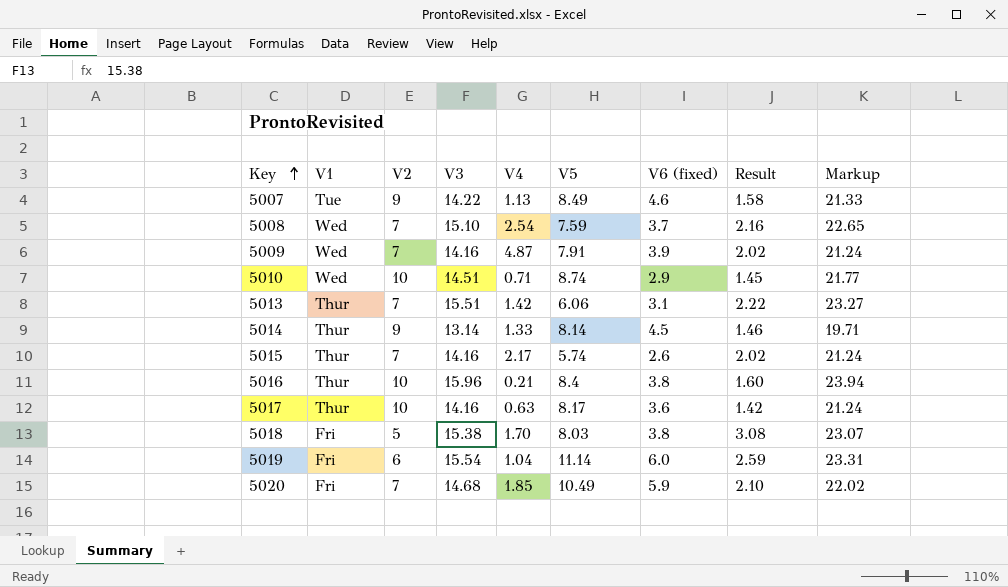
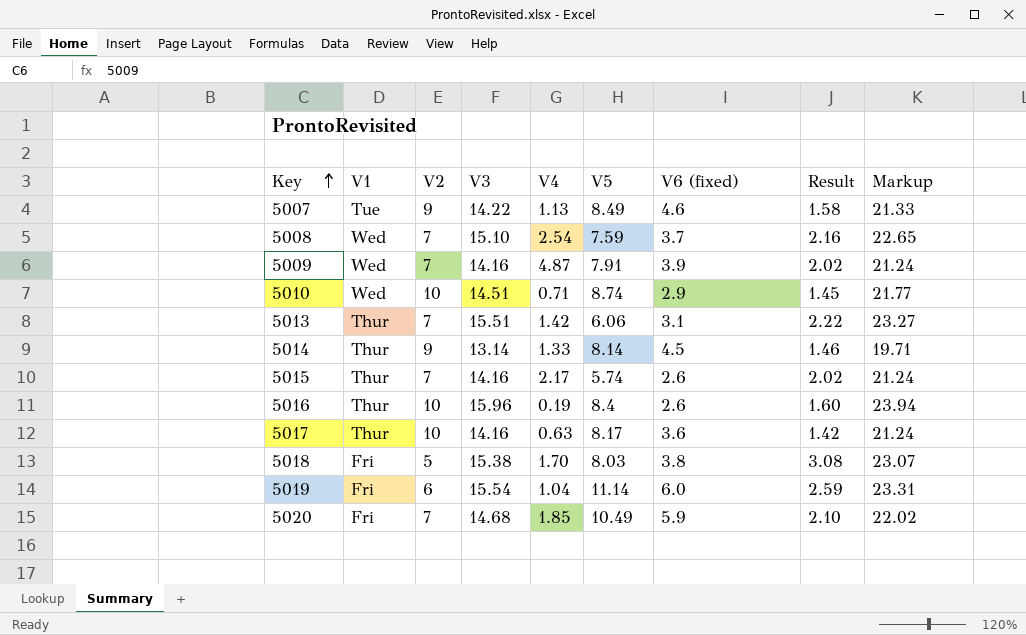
5016 | V4: 0.21 -> 0.19
5016 | V6 (fixed): 3.8 -> 2.6

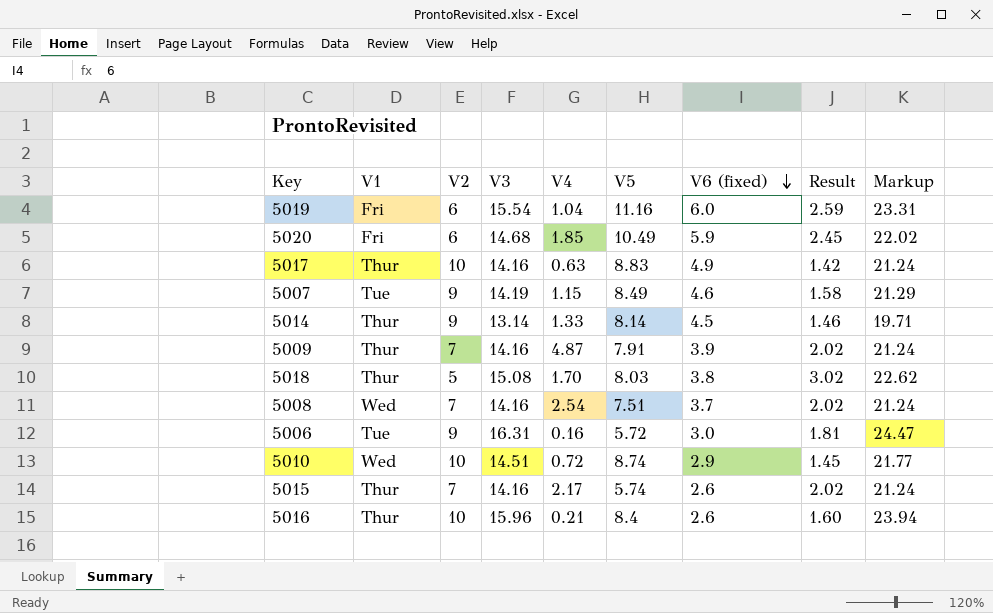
row order: Key ascending -> V6 (fixed) descending
row 5013: Thur | 7 | 15.51 | 1.42 | 6.06 | 3.1 | 2.22 | 23.27 -> none
5019 | V5: 11.14 -> 11.16
5020 | V2: 7 -> 6
5020 | Result: 2.10 -> 2.45
5017 | V5: 8.17 -> 8.83
5017 | V6 (fixed): 3.6 -> 4.9
5007 | V3: 14.22 -> 14.19
5007 | V4: 1.13 -> 1.15
5007 | Markup: 21.33 -> 21.29
5009 | V1: Wed -> Thur
5018 | V1: Fri -> Thur
5018 | V3: 15.38 -> 15.08
5018 | Result: 3.08 -> 3.02
5018 | Markup: 23.07 -> 22.62
5008 | V3: 15.10 -> 14.16
5008 | V5: 7.59 -> 7.51
5008 | Result: 2.16 -> 2.02
5008 | Markup: 22.65 -> 21.24
row 5006: none -> Tue | 9 | 16.31 | 0.16 | 5.72 | 3.0 | 1.81 | 24.47
5010 | V4: 0.71 -> 0.72
5016 | V4: 0.19 -> 0.21

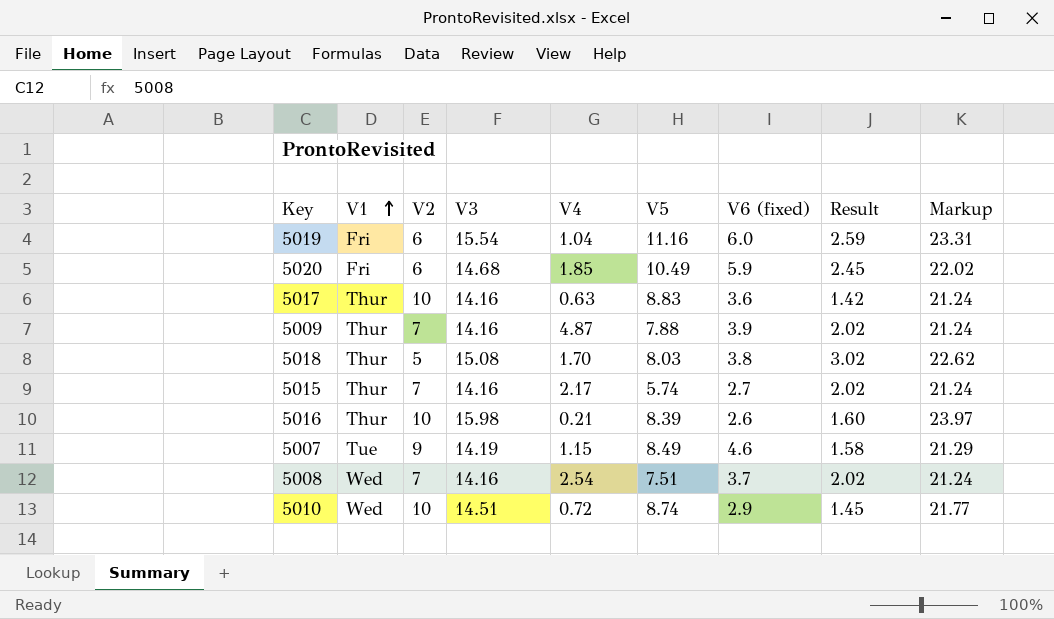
row order: V6 (fixed) descending -> V1 ascending
row 5014: Thur | 9 | 13.14 | 1.33 | 8.14 | 4.5 | 1.46 | 19.71 -> none
row 5006: Tue | 9 | 16.31 | 0.16 | 5.72 | 3.0 | 1.81 | 24.47 -> none
5017 | V6 (fixed): 4.9 -> 3.6
5009 | V5: 7.91 -> 7.88
5015 | V6 (fixed): 2.6 -> 2.7
5016 | V3: 15.96 -> 15.98
5016 | V5: 8.4 -> 8.39
5016 | Markup: 23.94 -> 23.97

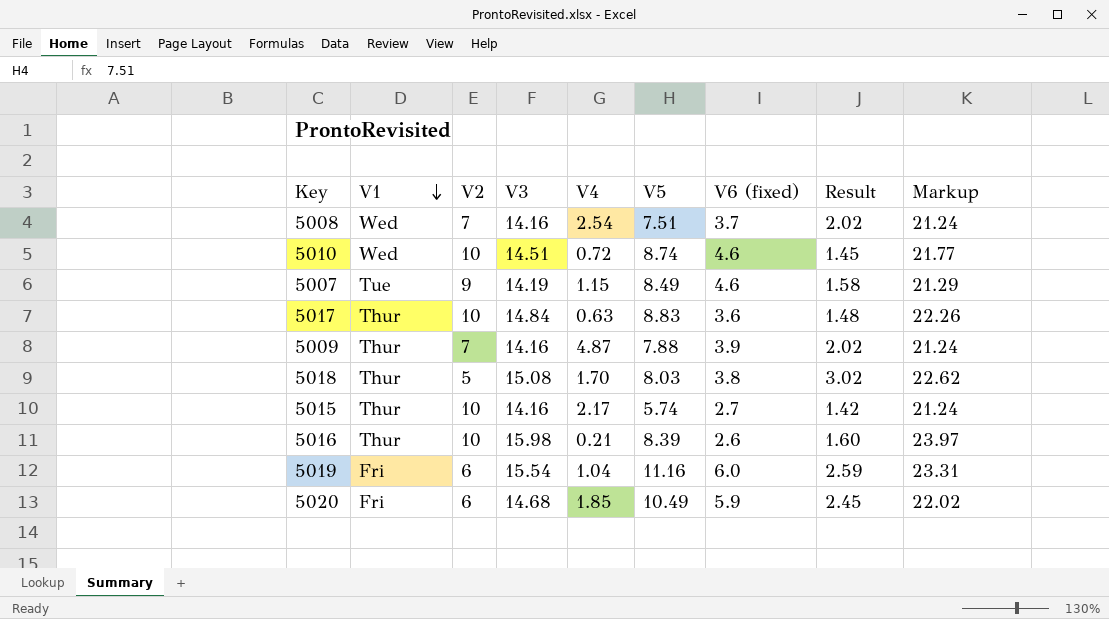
row order: V1 ascending -> V1 descending
5010 | V6 (fixed): 2.9 -> 4.6
5017 | V3: 14.16 -> 14.84
5017 | Result: 1.42 -> 1.48
5017 | Markup: 21.24 -> 22.26
5015 | V2: 7 -> 10
5015 | Result: 2.02 -> 1.42

